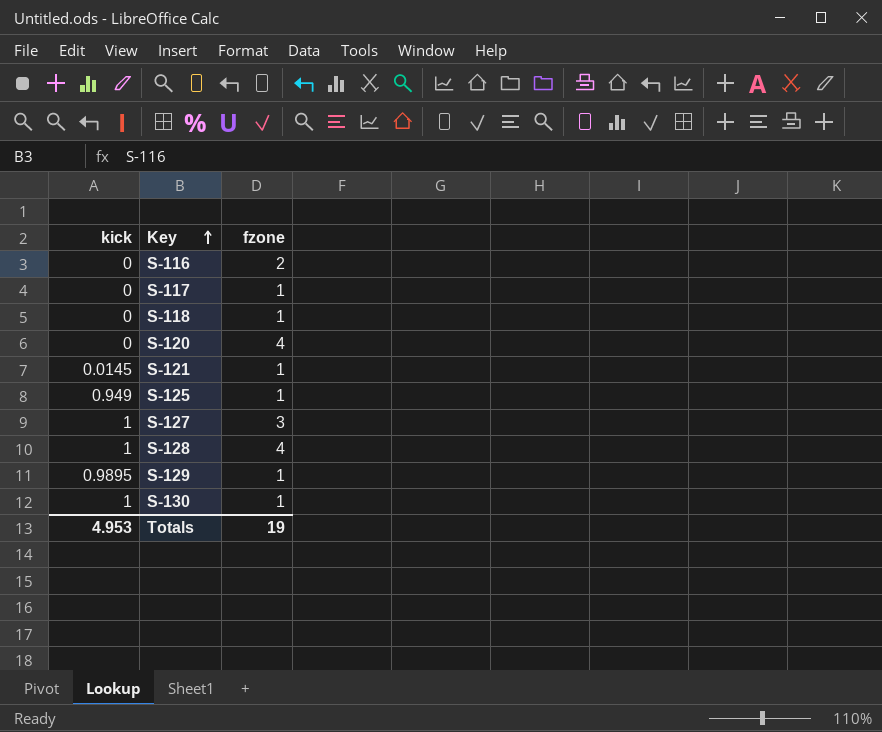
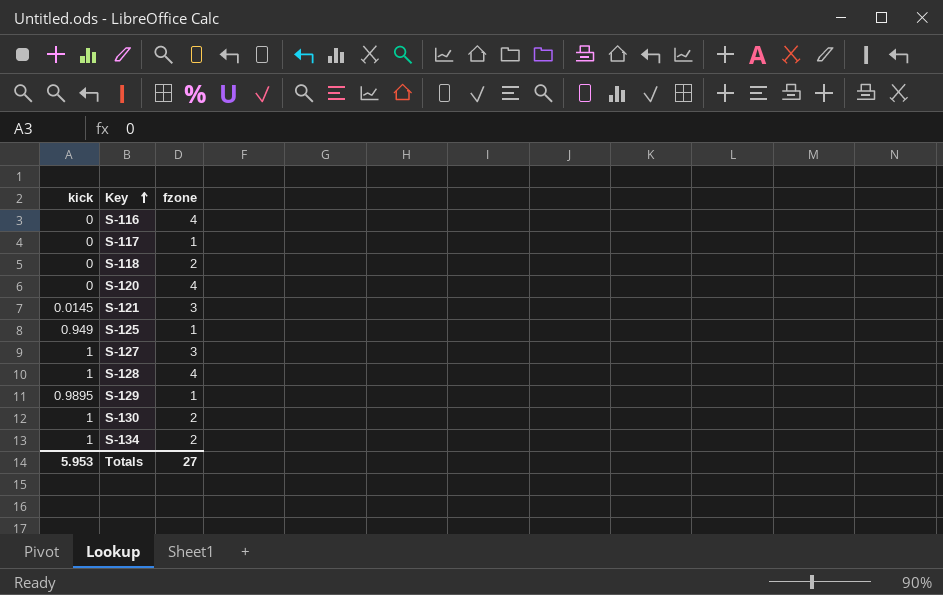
S-116 | fzone: 2 -> 4
S-118 | fzone: 1 -> 2
S-121 | fzone: 1 -> 3
S-130 | fzone: 1 -> 2
row S-134: none -> 1 | 2
Totals | kick: 4.953 -> 5.953
Totals | fzone: 19 -> 27

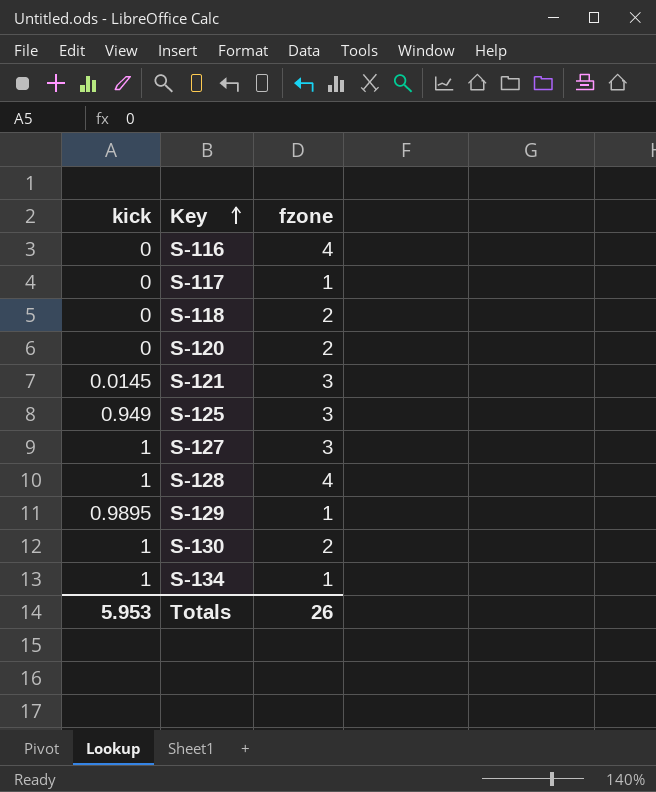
S-120 | fzone: 4 -> 2
S-125 | fzone: 1 -> 3
S-134 | fzone: 2 -> 1
Totals | fzone: 27 -> 26

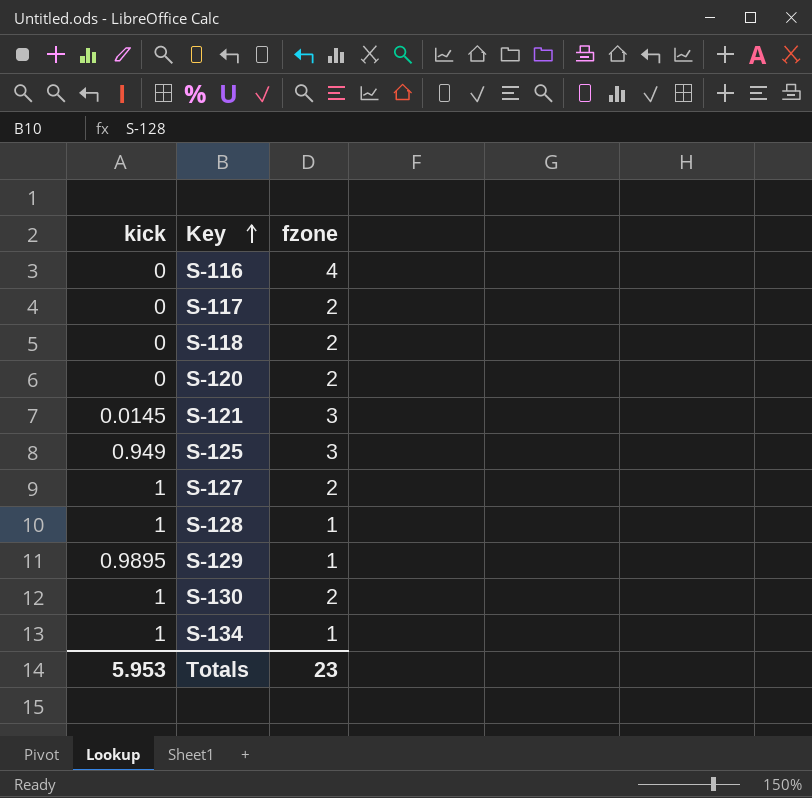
S-117 | fzone: 1 -> 2
S-127 | fzone: 3 -> 2
S-128 | fzone: 4 -> 1
Totals | fzone: 26 -> 23

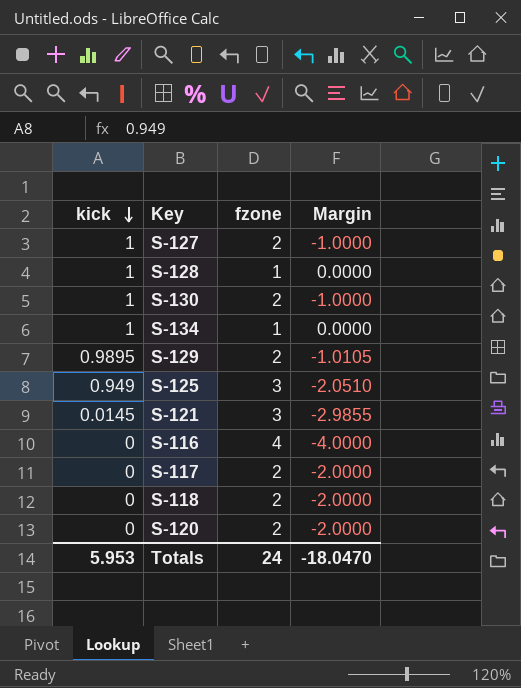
row order: Key ascending -> kick descending
column Margin | formula: none -> [kick] - [fzone]
S-129 | fzone: 1 -> 2
Totals | fzone: 23 -> 24

